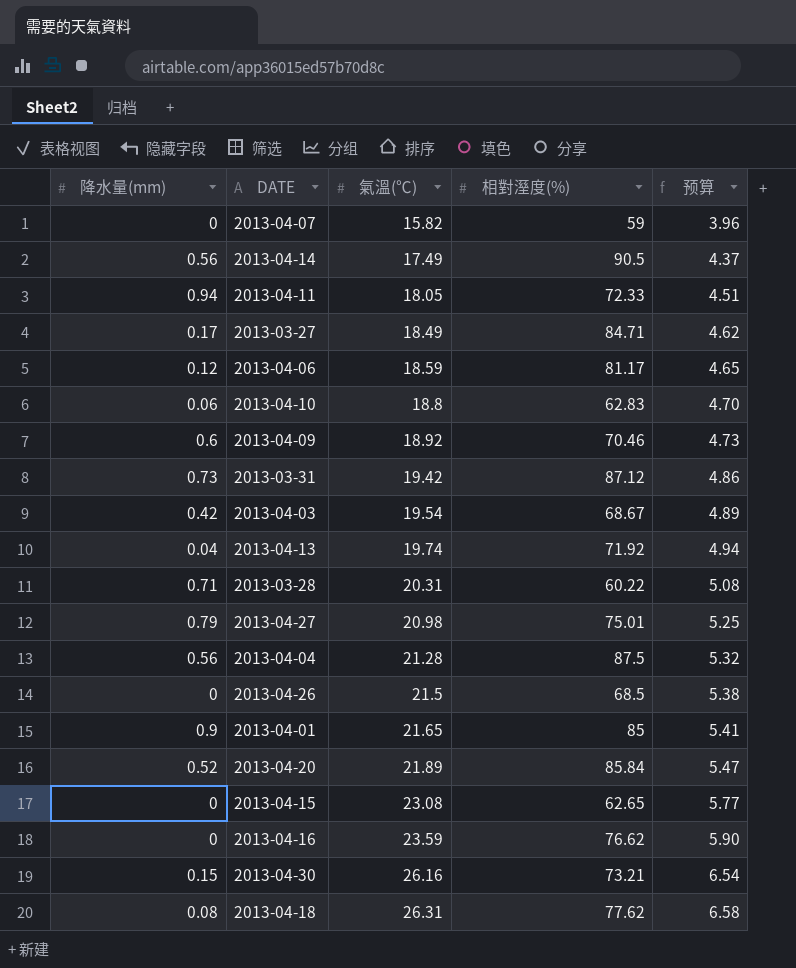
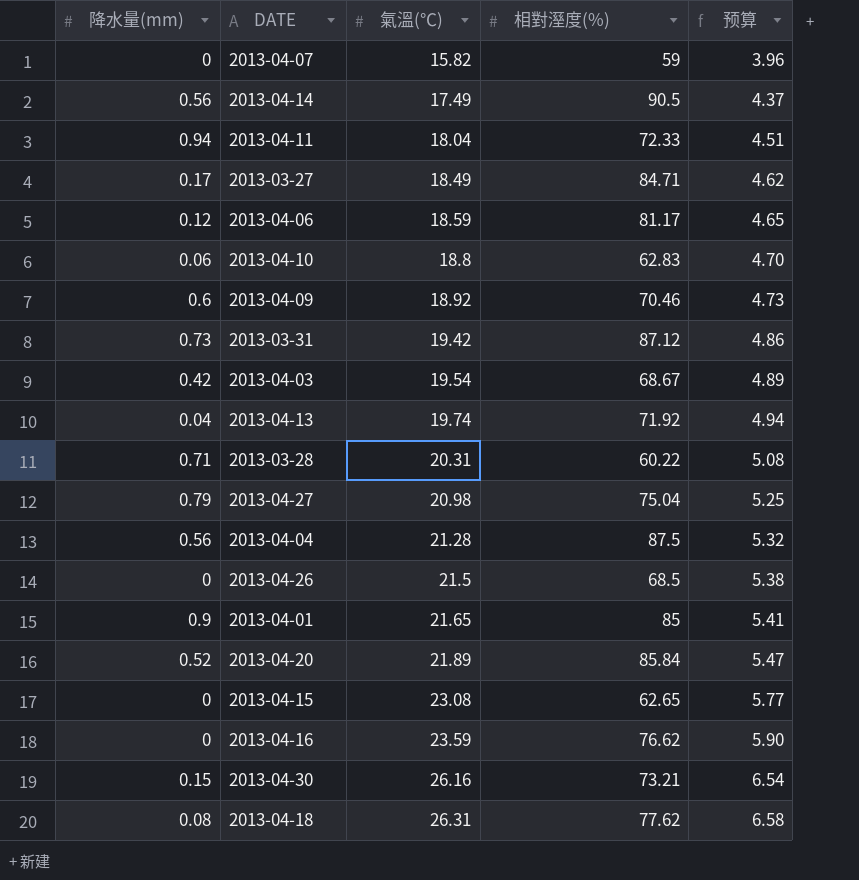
2013-04-11 | 氣溫(℃): 18.05 -> 18.04
2013-04-27 | 相對溼度(%): 75.01 -> 75.04

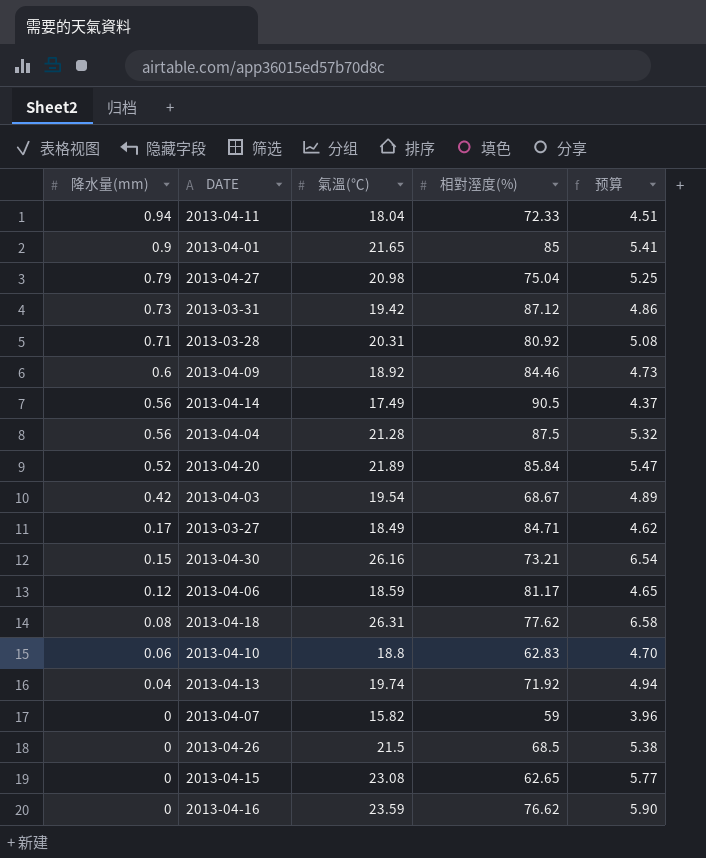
row order: 氣溫(℃) ascending -> 降水量(mm) descending
2013-03-28 | 相對溼度(%): 60.22 -> 80.92
2013-04-09 | 相對溼度(%): 70.46 -> 84.46

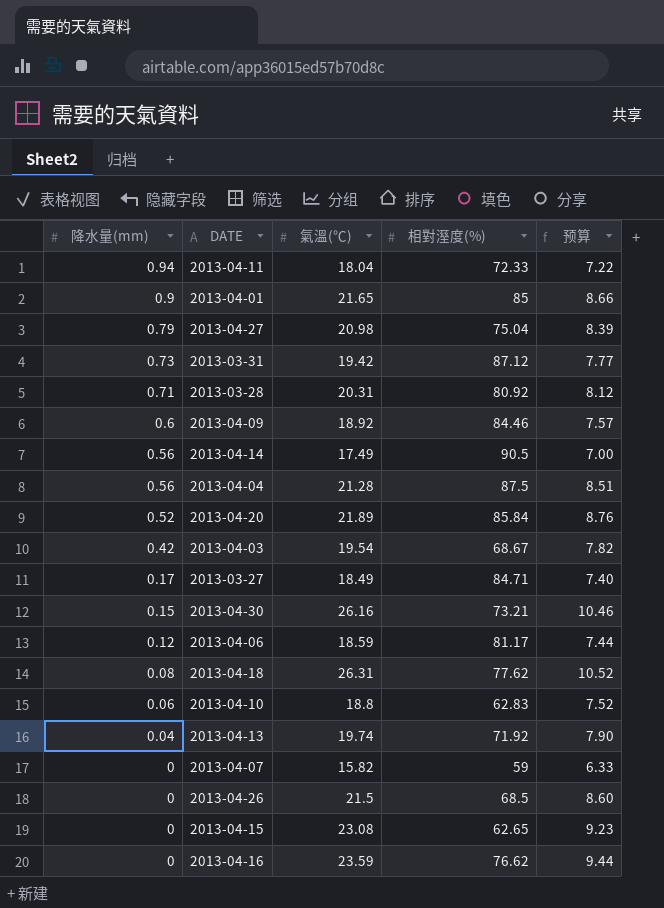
column 预算 | formula: [氣溫(℃)] * 0.25 -> [氣溫(℃)] * 0.4

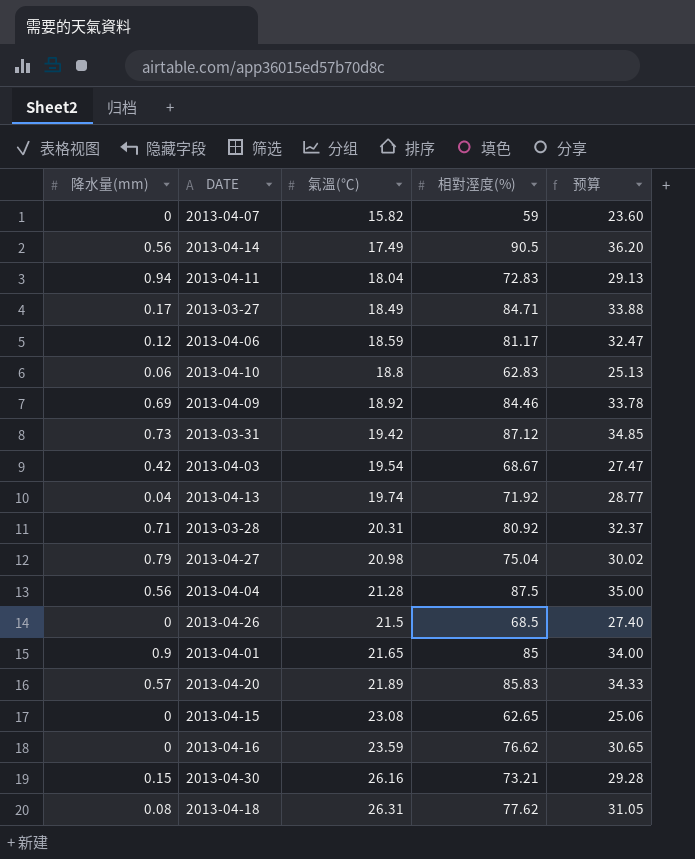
row order: 降水量(mm) descending -> 氣溫(℃) ascending
column 预算 | formula: [氣溫(℃)] * 0.4 -> [相對溼度(%)] * 0.4
2013-04-11 | 相對溼度(%): 72.33 -> 72.83
2013-04-09 | 降水量(mm): 0.6 -> 0.69
2013-04-20 | 降水量(mm): 0.52 -> 0.57
2013-04-20 | 相對溼度(%): 85.84 -> 85.83

